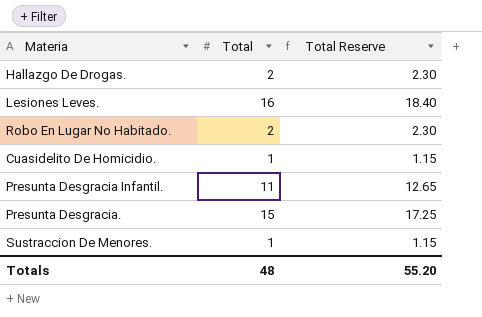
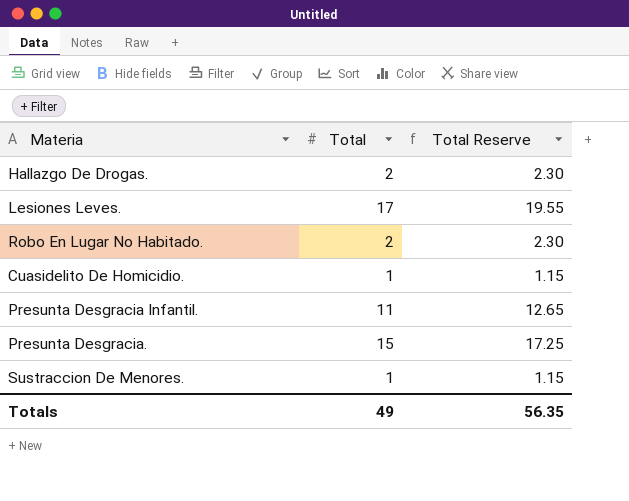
Lesiones Leves. | Total: 16 -> 17
Lesiones Leves. | Total Reserve: 18.40 -> 19.55
Totals | Total: 48 -> 49
Totals | Total Reserve: 55.20 -> 56.35

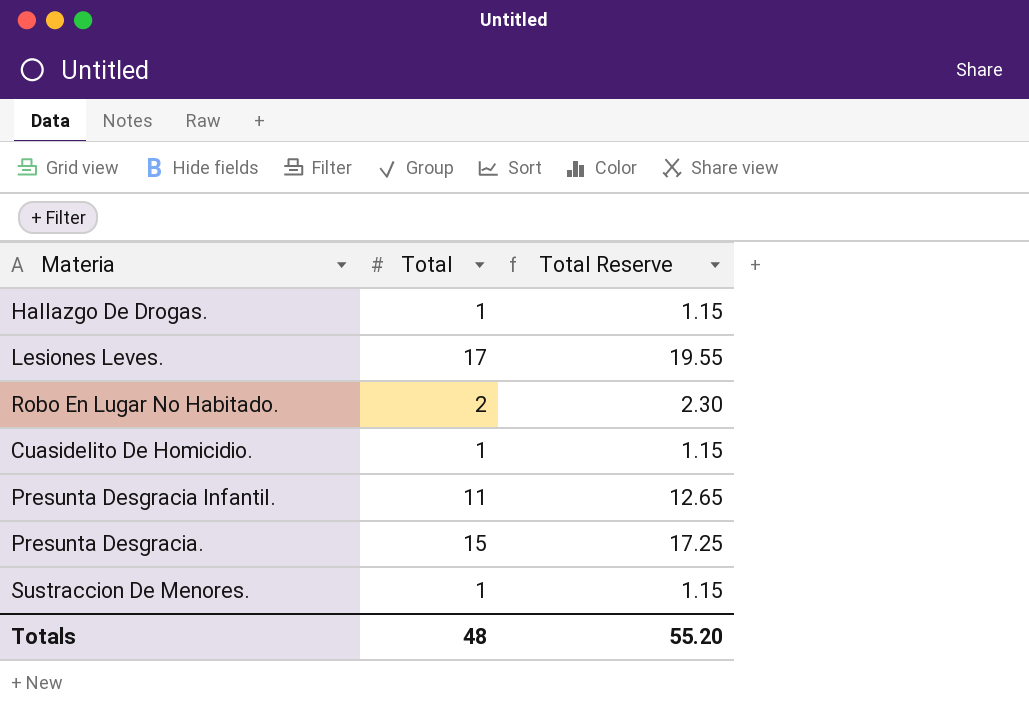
Hallazgo De Drogas. | Total: 2 -> 1
Hallazgo De Drogas. | Total Reserve: 2.30 -> 1.15
Totals | Total: 49 -> 48
Totals | Total Reserve: 56.35 -> 55.20

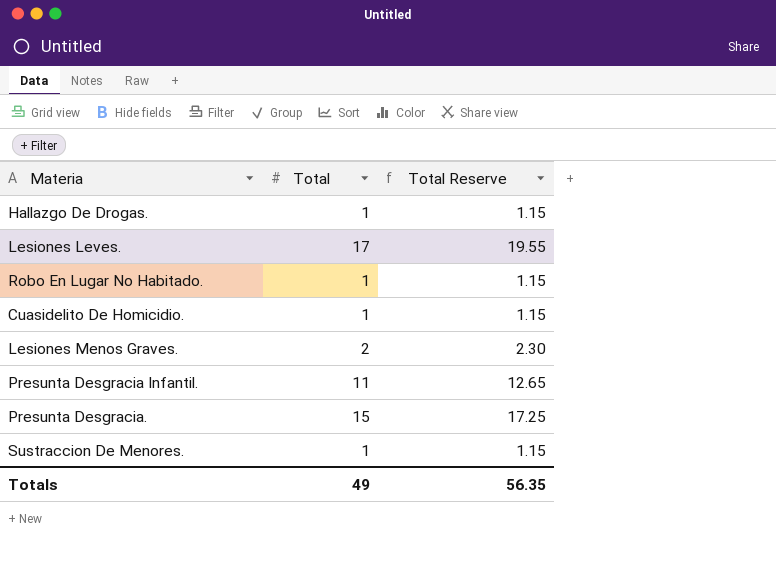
Robo En Lugar No Habitado. | Total: 2 -> 1
Robo En Lugar No Habitado. | Total Reserve: 2.30 -> 1.15
row Lesiones Menos Graves.: none -> 2 | 2.30
Totals | Total: 48 -> 49
Totals | Total Reserve: 55.20 -> 56.35

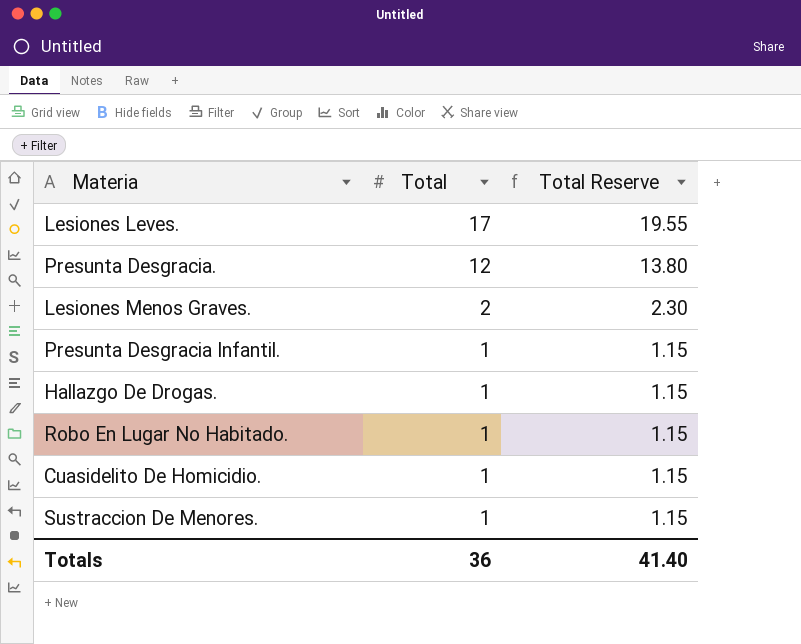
row order: none -> Total descending
Presunta Desgracia. | Total: 15 -> 12
Presunta Desgracia. | Total Reserve: 17.25 -> 13.80
Presunta Desgracia Infantil. | Total: 11 -> 1
Presunta Desgracia Infantil. | Total Reserve: 12.65 -> 1.15
Totals | Total: 49 -> 36
Totals | Total Reserve: 56.35 -> 41.40

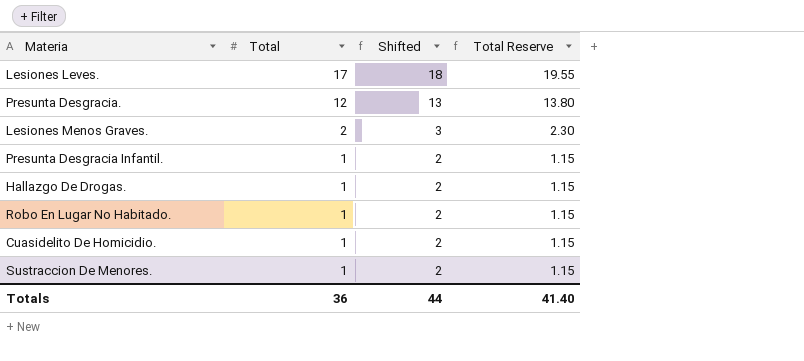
column Shifted | formula: none -> [Total] + 1

